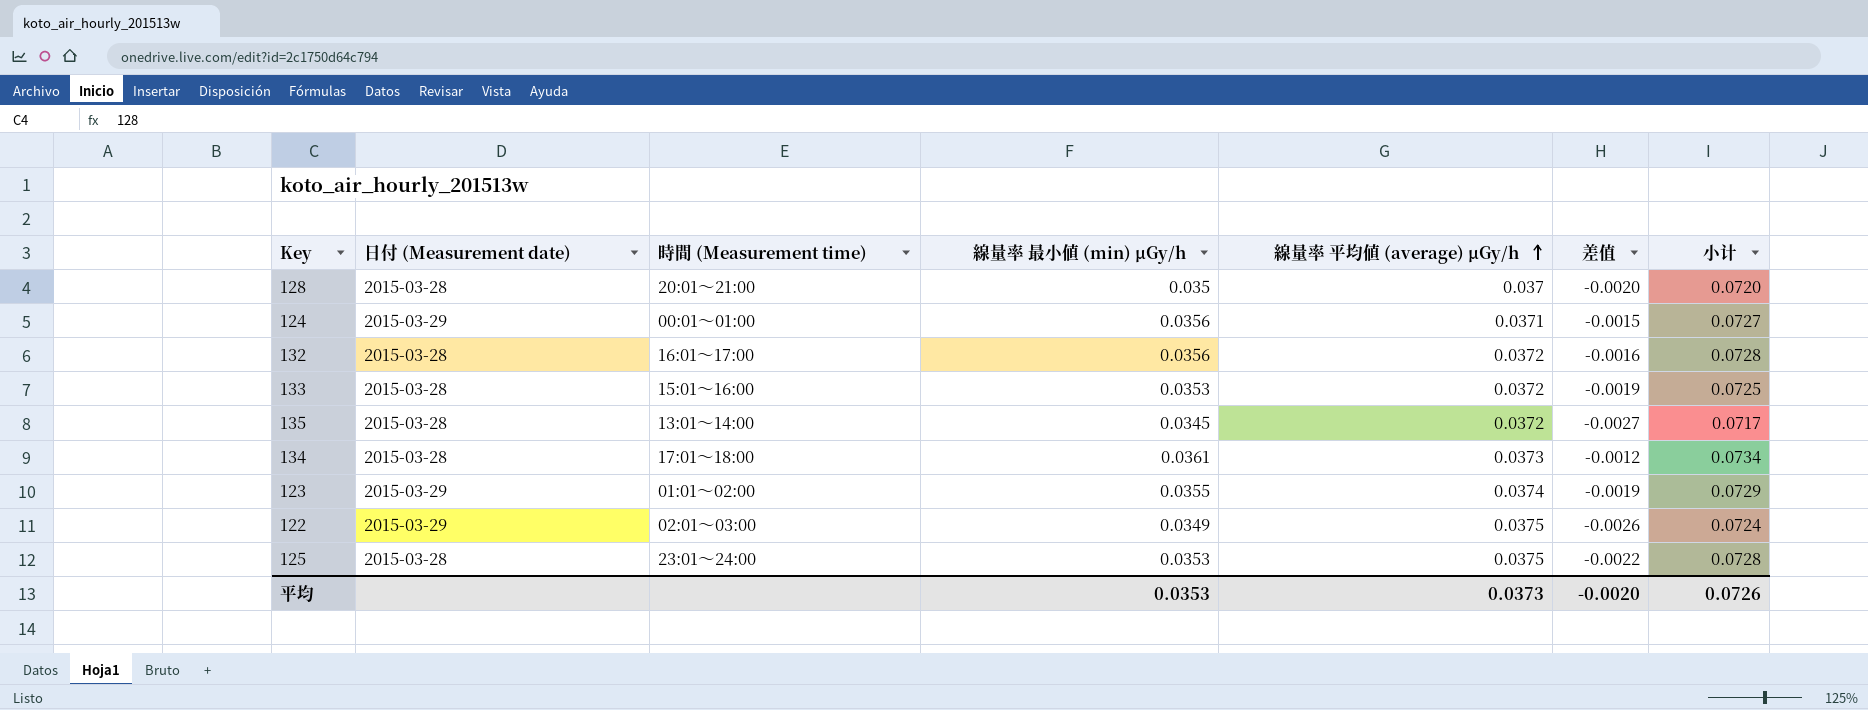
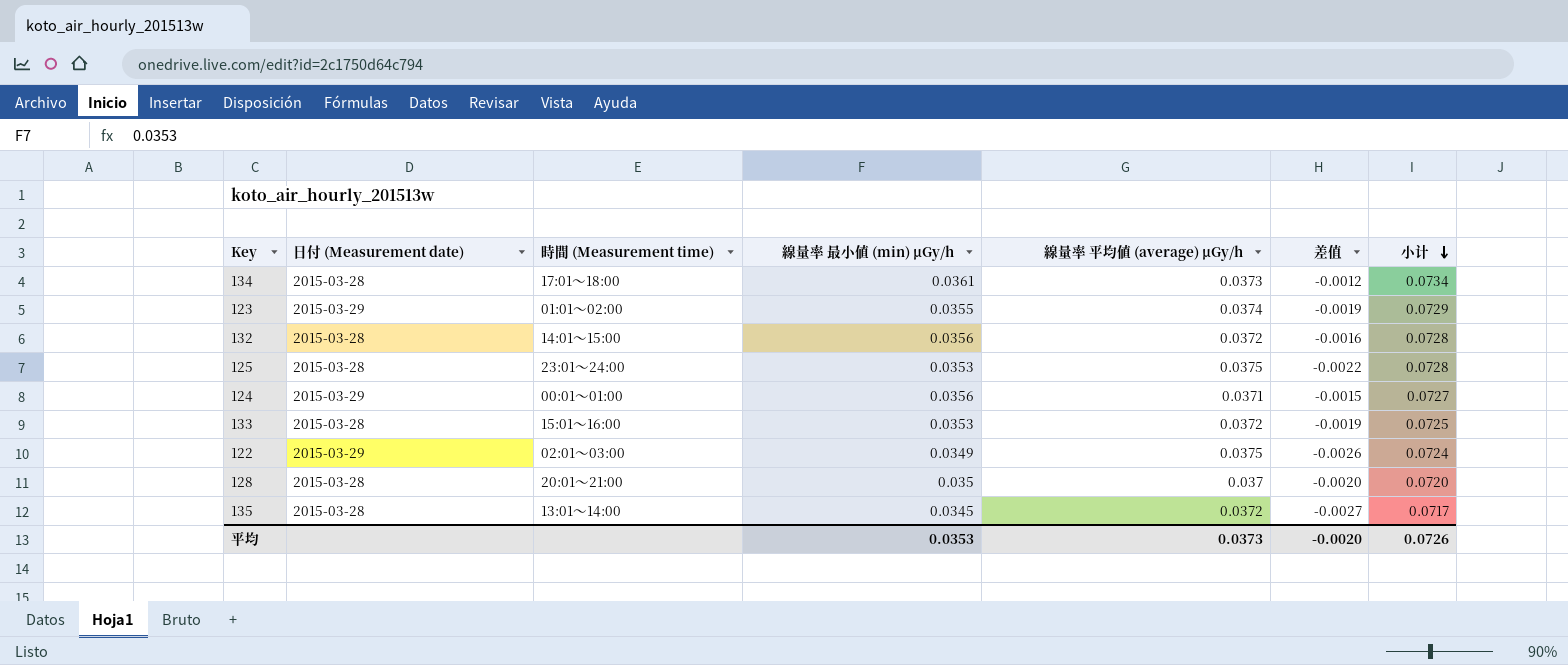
row order: 線量率 平均値 (average) μGy/h ascending -> 小计 descending
132 | 時間 (Measurement time): 16:01～17:00 -> 14:01～15:00

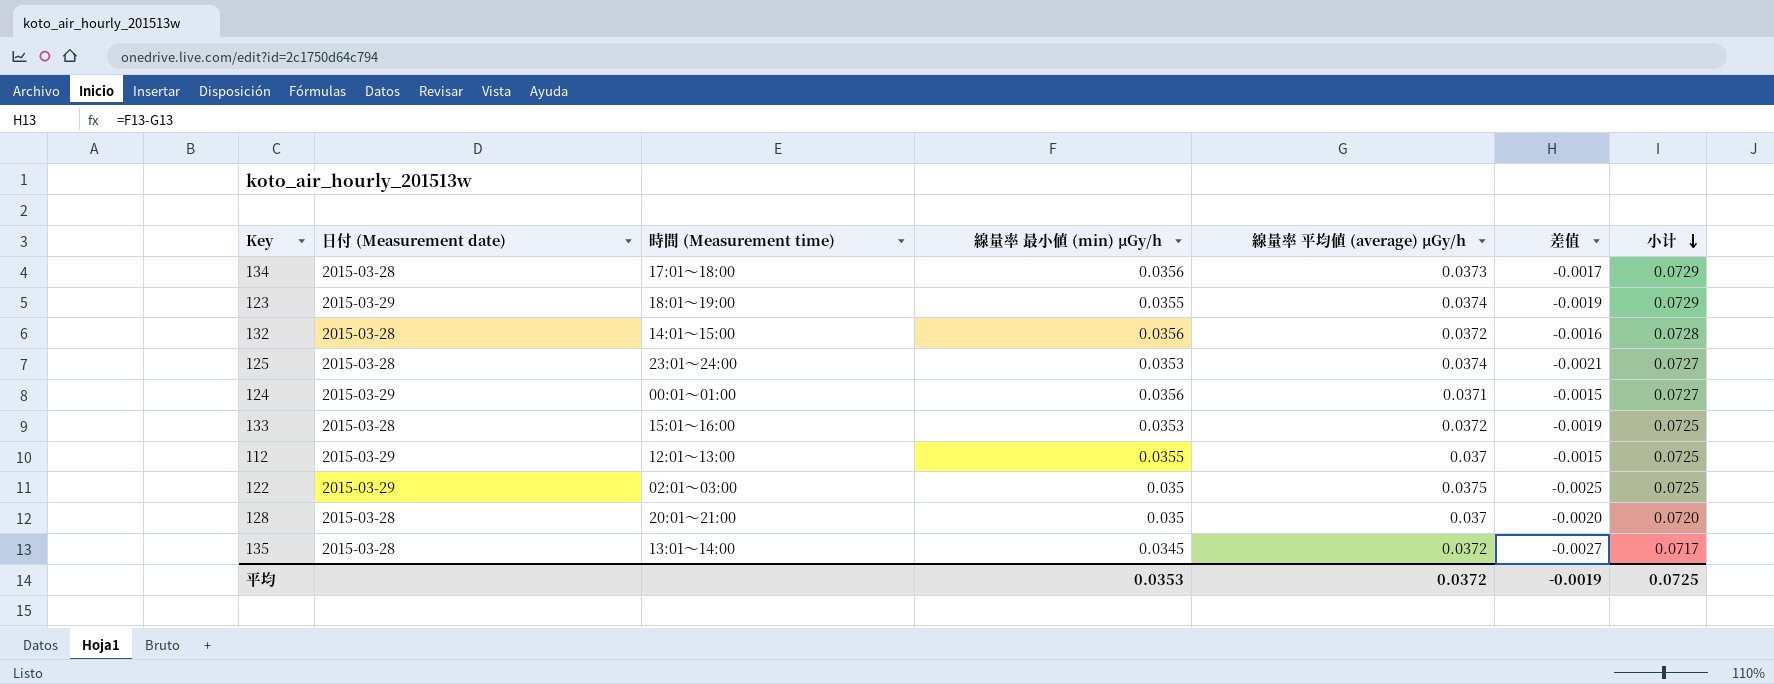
134 | 線量率 最小値 (min) μGy/h: 0.0361 -> 0.0356
134 | 差值: -0.0012 -> -0.0017
134 | 小计: 0.0734 -> 0.0729
123 | 時間 (Measurement time): 01:01～02:00 -> 18:01～19:00
125 | 線量率 平均値 (average) μGy/h: 0.0375 -> 0.0374
125 | 差值: -0.0022 -> -0.0021
125 | 小计: 0.0728 -> 0.0727
row 112: none -> 2015-03-29 | 12:01～13:00 | 0.0355 | 0.037 | -0.0015 | 0.0725
122 | 線量率 最小値 (min) μGy/h: 0.0349 -> 0.035
122 | 差值: -0.0026 -> -0.0025
122 | 小计: 0.0724 -> 0.0725
平均 | 線量率 平均値 (average) μGy/h: 0.0373 -> 0.0372
平均 | 差值: -0.0020 -> -0.0019
平均 | 小计: 0.0726 -> 0.0725

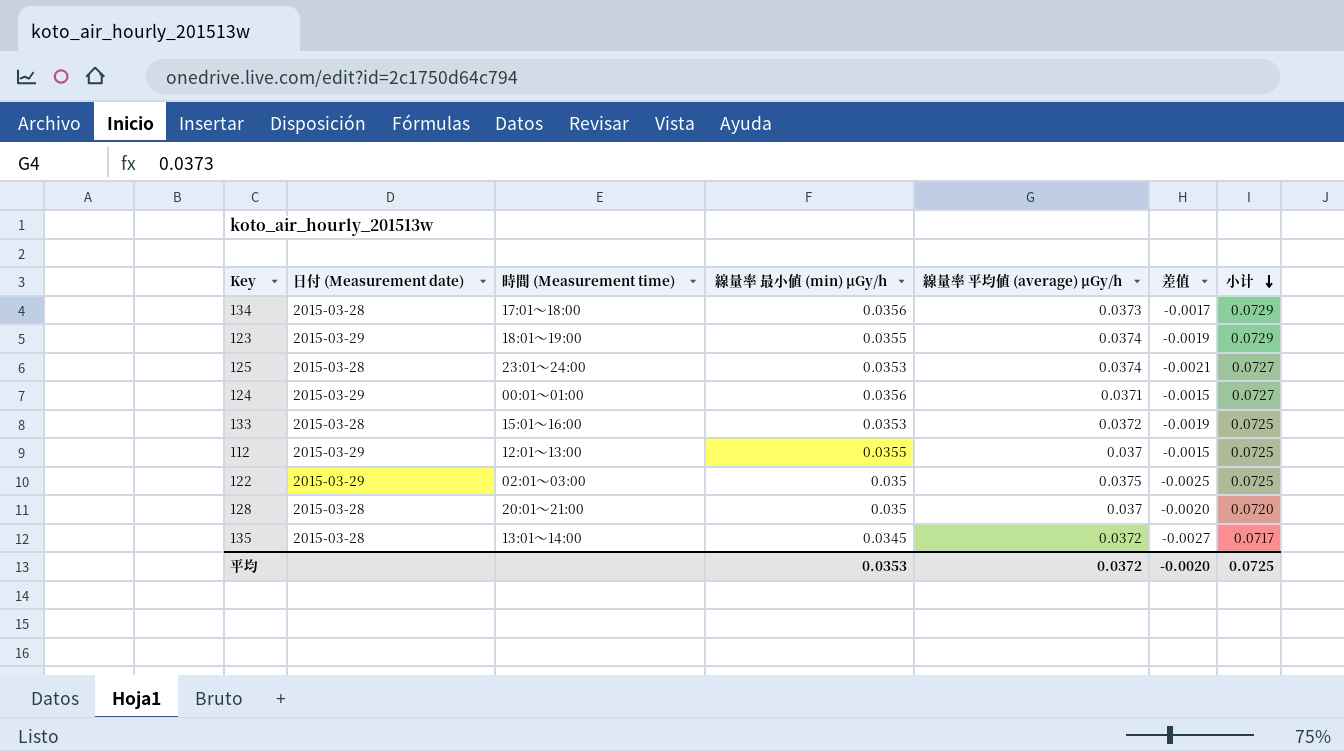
row 132: 2015-03-28 | 14:01～15:00 | 0.0356 | 0.0372 | -0.0016 | 0.0728 -> none
平均 | 差值: -0.0019 -> -0.0020

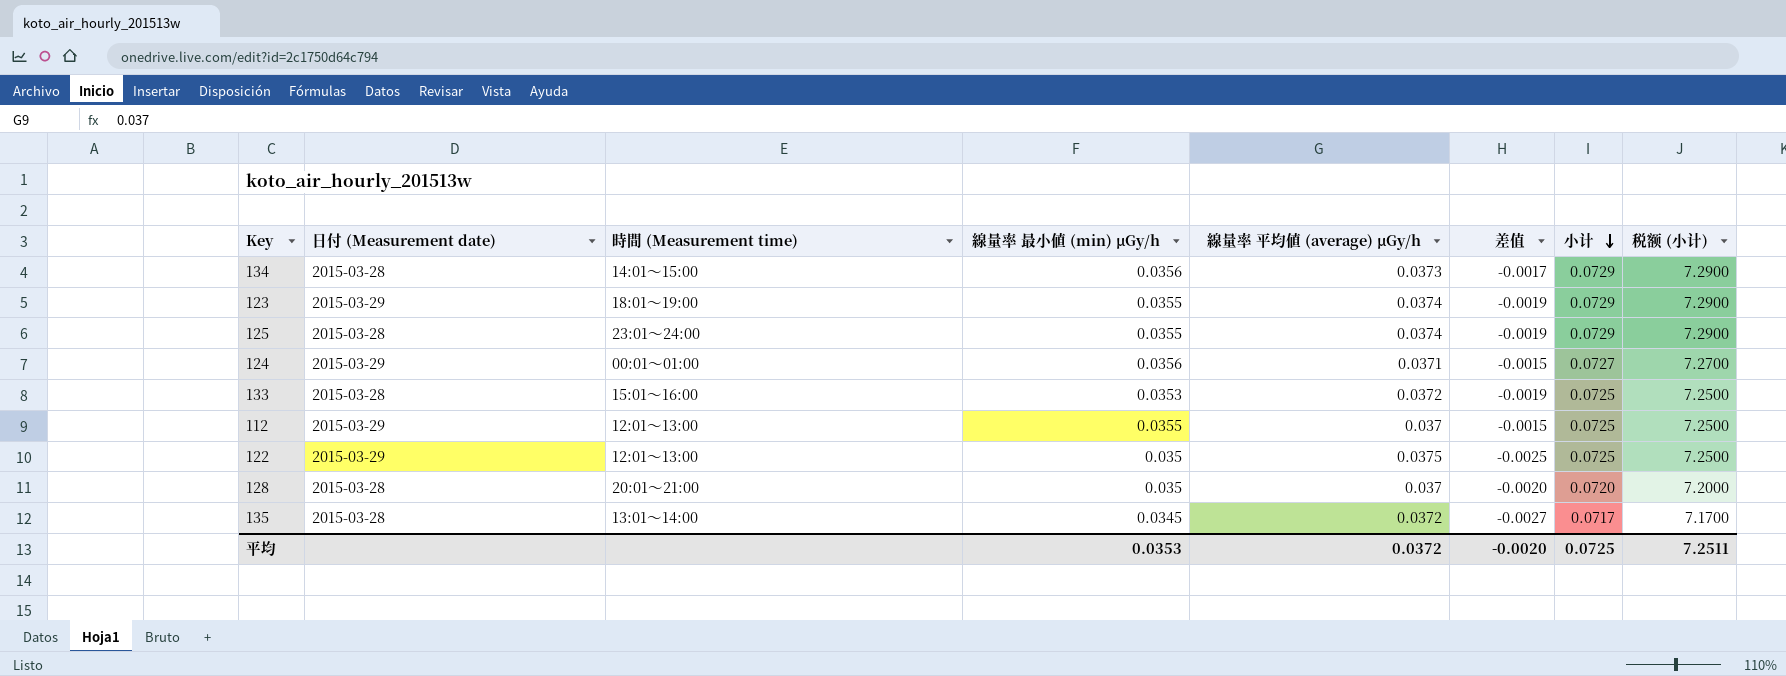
column 税额 (小计) | formula: none -> [小计] * 100
134 | 時間 (Measurement time): 17:01～18:00 -> 14:01～15:00
125 | 線量率 最小値 (min) μGy/h: 0.0353 -> 0.0355
125 | 差值: -0.0021 -> -0.0019
125 | 小计: 0.0727 -> 0.0729
122 | 時間 (Measurement time): 02:01～03:00 -> 12:01～13:00

